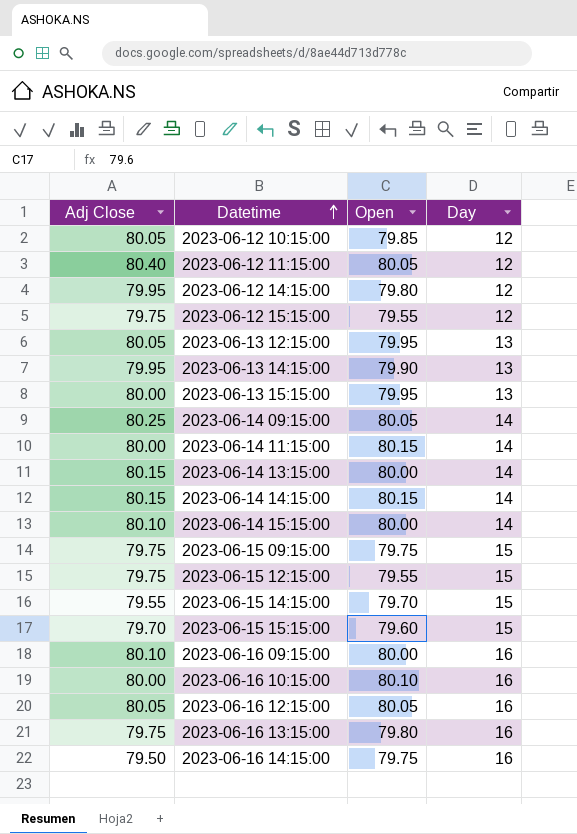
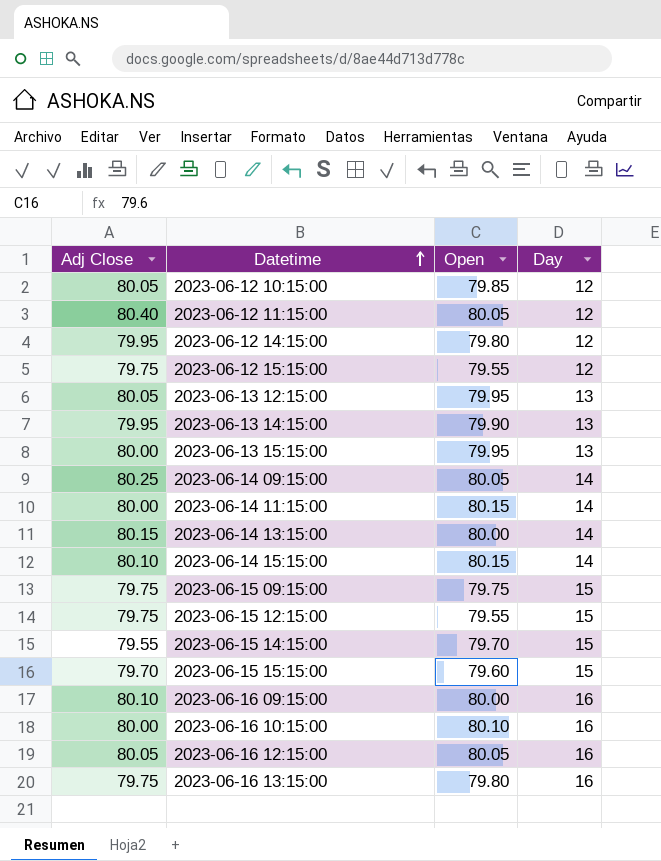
row 2023-06-14 14:15:00: 80.15 | 80.15 | 14 -> none
row 2023-06-16 14:15:00: 79.50 | 79.75 | 16 -> none
2023-06-14 15:15:00 | Open: 80.00 -> 80.15

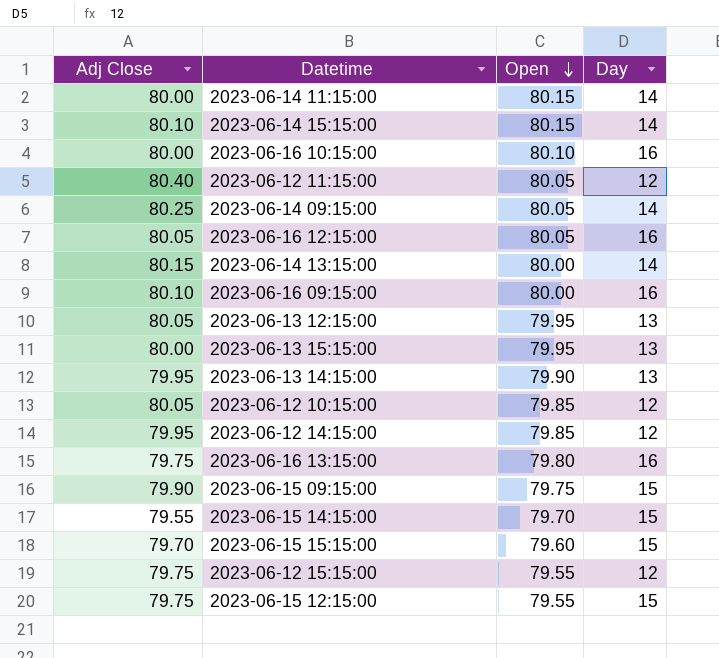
row order: Datetime ascending -> Open descending
2023-06-12 14:15:00 | Open: 79.80 -> 79.85
2023-06-15 09:15:00 | Adj Close: 79.75 -> 79.90

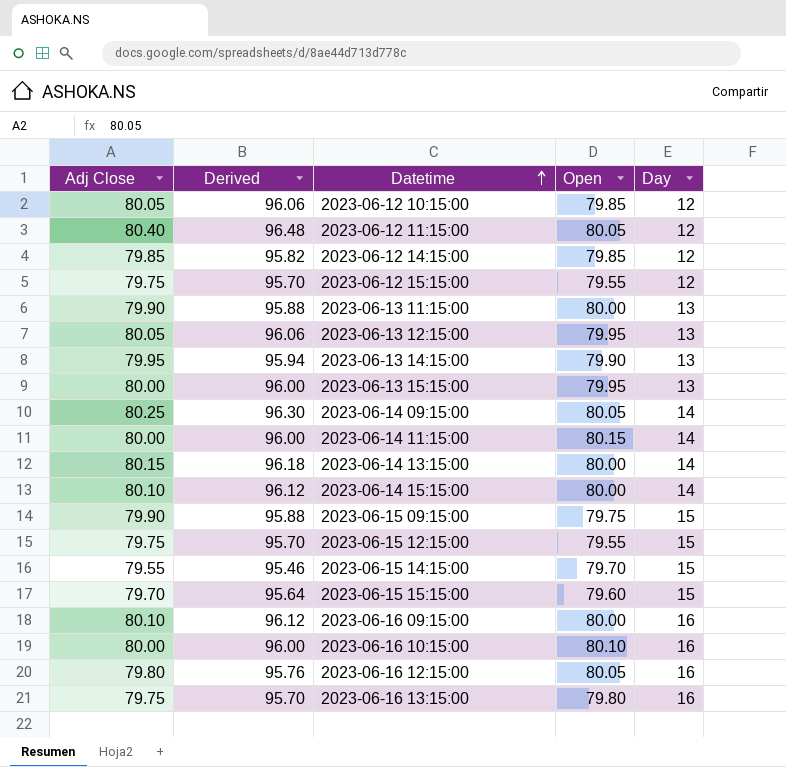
row order: Open descending -> Datetime ascending
column Derived | formula: none -> [Adj Close] * 1.2
2023-06-12 14:15:00 | Adj Close: 79.95 -> 79.85
row 2023-06-13 11:15:00: none -> 79.90 | 95.88 | 80.00 | 13
2023-06-14 15:15:00 | Open: 80.15 -> 80.00
2023-06-16 12:15:00 | Adj Close: 80.05 -> 79.80

